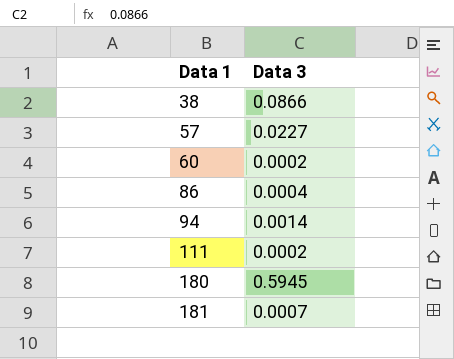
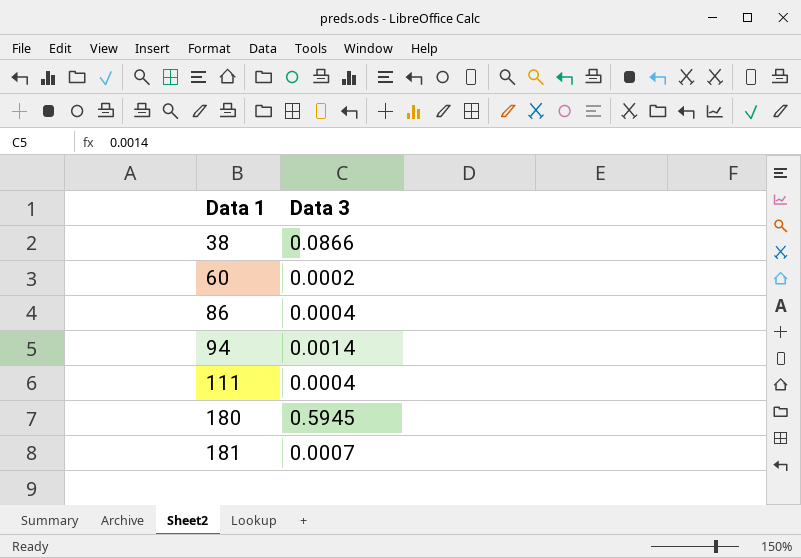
row 57: 0.0227 -> none
111 | Data 3: 0.0002 -> 0.0004

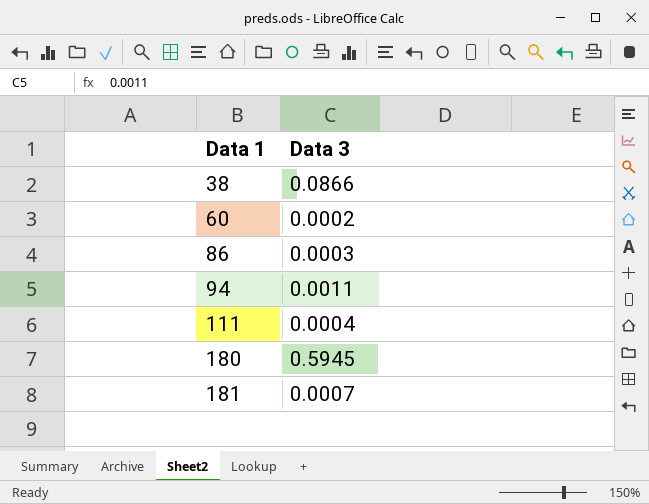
86 | Data 3: 0.0004 -> 0.0003
94 | Data 3: 0.0014 -> 0.0011

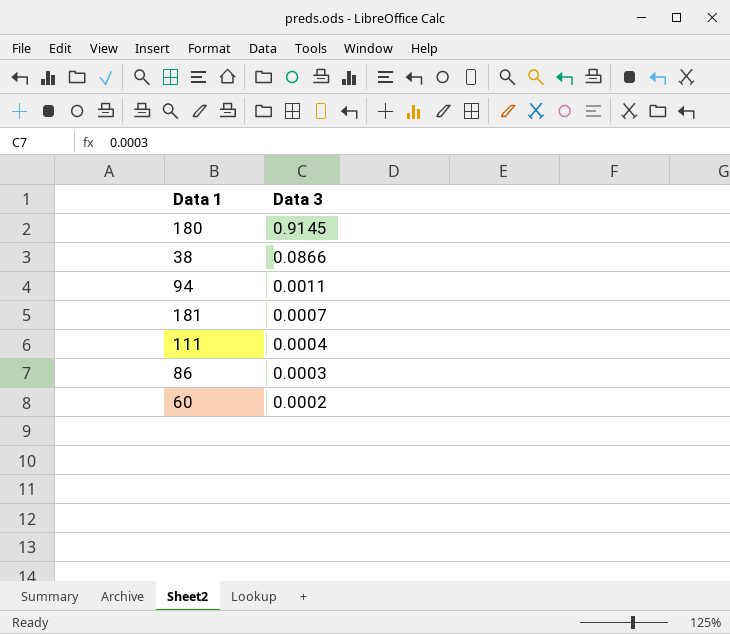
row order: Data 1 ascending -> Data 3 descending
180 | Data 3: 0.5945 -> 0.9145

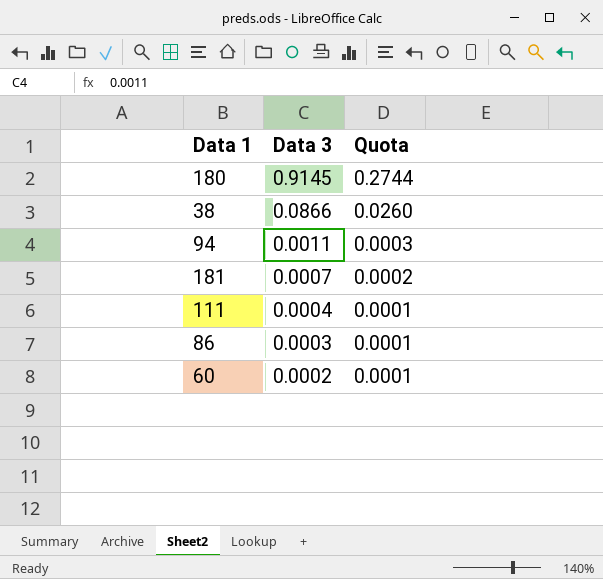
column Quota | formula: none -> [Data 3] * 0.3

